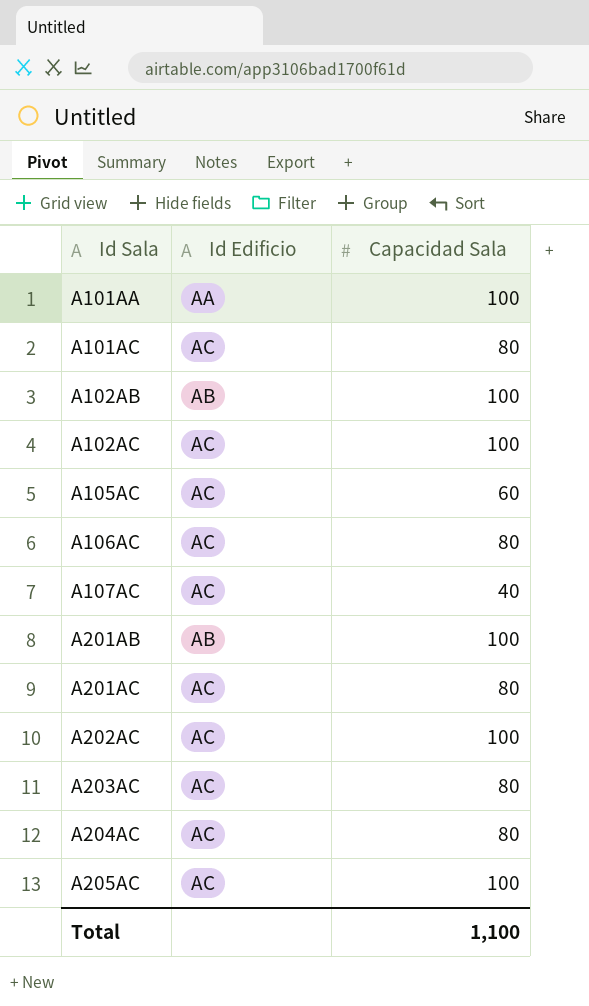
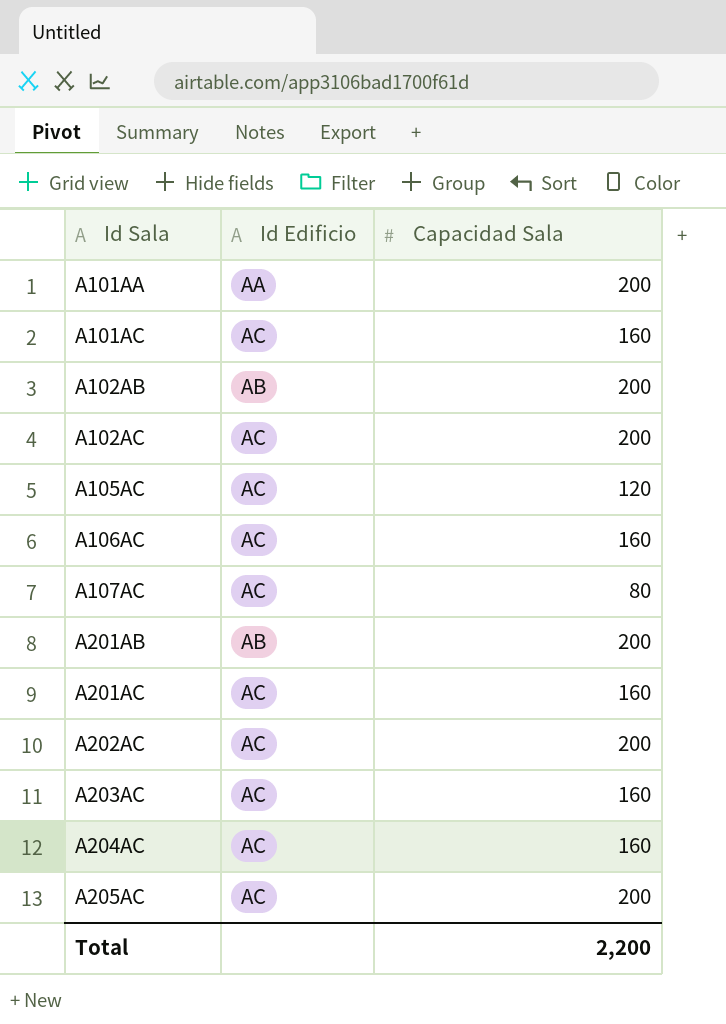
A101AA | Capacidad Sala: 100 -> 200
A101AC | Capacidad Sala: 80 -> 160
A102AB | Capacidad Sala: 100 -> 200
A102AC | Capacidad Sala: 100 -> 200
A105AC | Capacidad Sala: 60 -> 120
A106AC | Capacidad Sala: 80 -> 160
A107AC | Capacidad Sala: 40 -> 80
A201AB | Capacidad Sala: 100 -> 200
A201AC | Capacidad Sala: 80 -> 160
A202AC | Capacidad Sala: 100 -> 200
A203AC | Capacidad Sala: 80 -> 160
A204AC | Capacidad Sala: 80 -> 160
A205AC | Capacidad Sala: 100 -> 200
Total | Capacidad Sala: 1,100 -> 2,200

